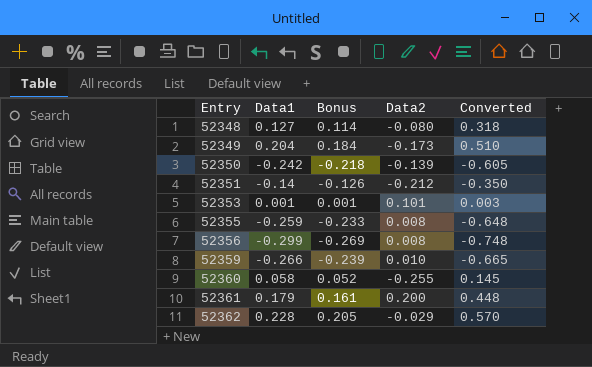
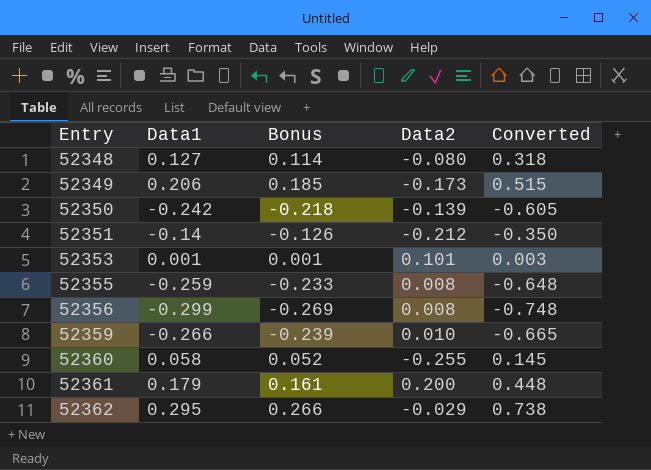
52349 | Data1: 0.204 -> 0.206
52349 | Bonus: 0.184 -> 0.185
52349 | Converted: 0.510 -> 0.515
52362 | Data1: 0.228 -> 0.295
52362 | Bonus: 0.205 -> 0.266
52362 | Converted: 0.570 -> 0.738

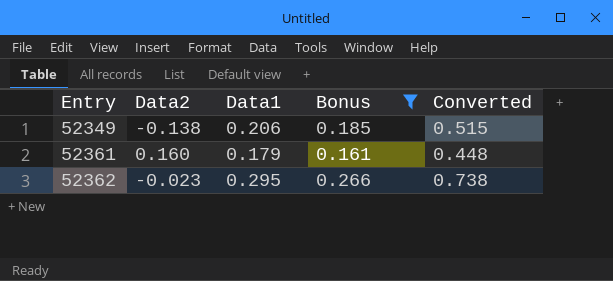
filter: none -> Bonus >= 0.161
column Data2 | position: 4 -> 2
52349 | Data2: -0.173 -> -0.138
52361 | Data2: 0.200 -> 0.160
52362 | Data2: -0.029 -> -0.023

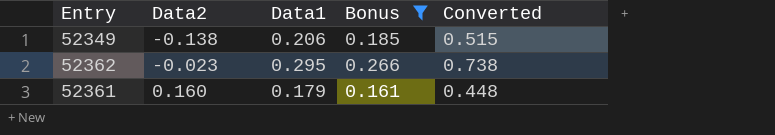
row order: Entry ascending -> Data2 ascending

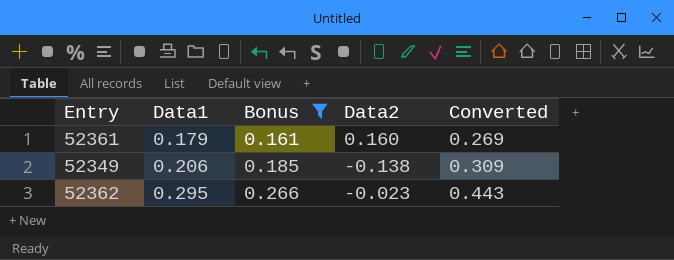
row order: Data2 ascending -> Data1 ascending
column Data2 | position: 2 -> 4
column Converted | formula: [Data1] * 2.5 -> [Data1] * 1.5

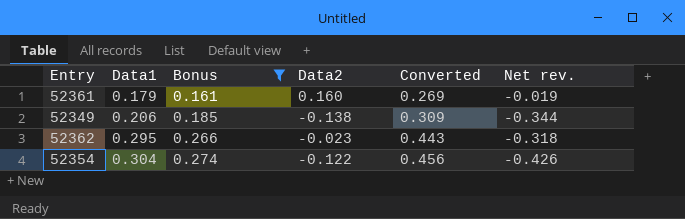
column Net rev. | formula: none -> [Data2] - [Data1]
row 52354: none -> 0.304 | 0.274 | -0.122 | 0.456 | -0.426

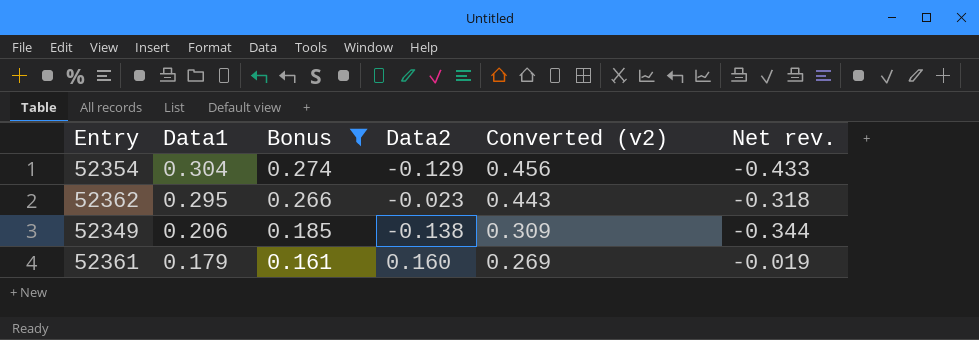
row order: Data1 ascending -> Data1 descending
column name: Converted -> Converted (v2)
52354 | Data2: -0.122 -> -0.129
52354 | Net rev.: -0.426 -> -0.433

